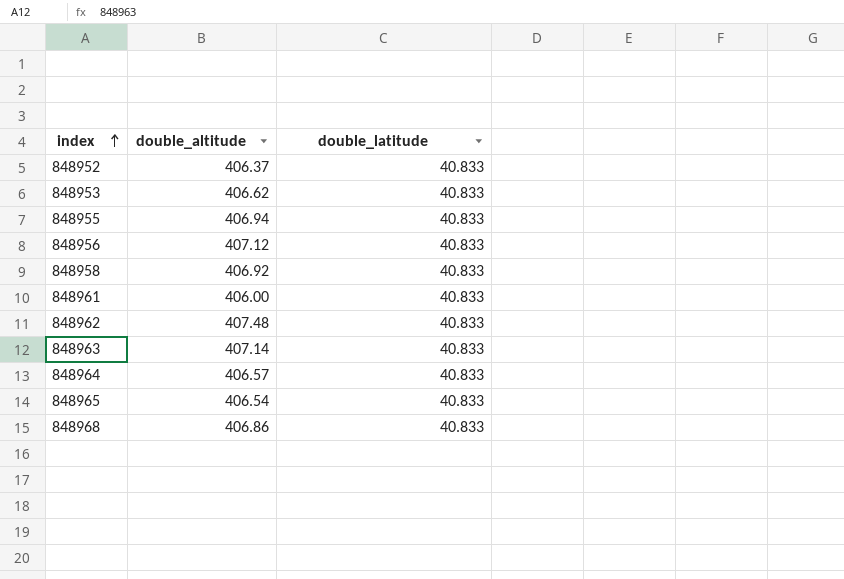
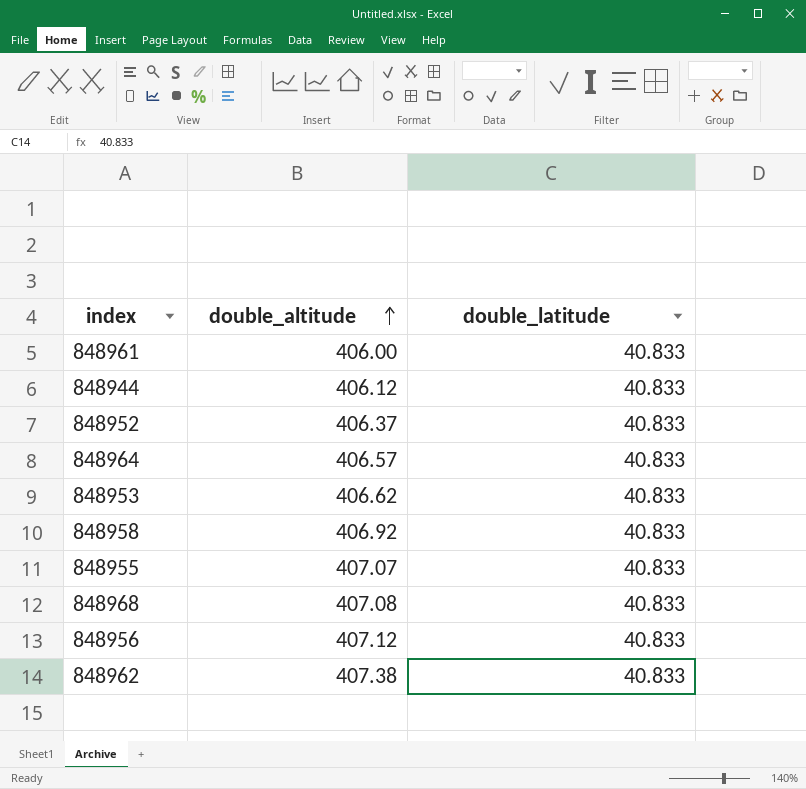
row order: index ascending -> double_altitude ascending
row 848963: 407.14 | 40.833 -> none
row 848965: 406.54 | 40.833 -> none
row 848944: none -> 406.12 | 40.833
848955 | double_altitude: 406.94 -> 407.07
848968 | double_altitude: 406.86 -> 407.08
848962 | double_altitude: 407.48 -> 407.38

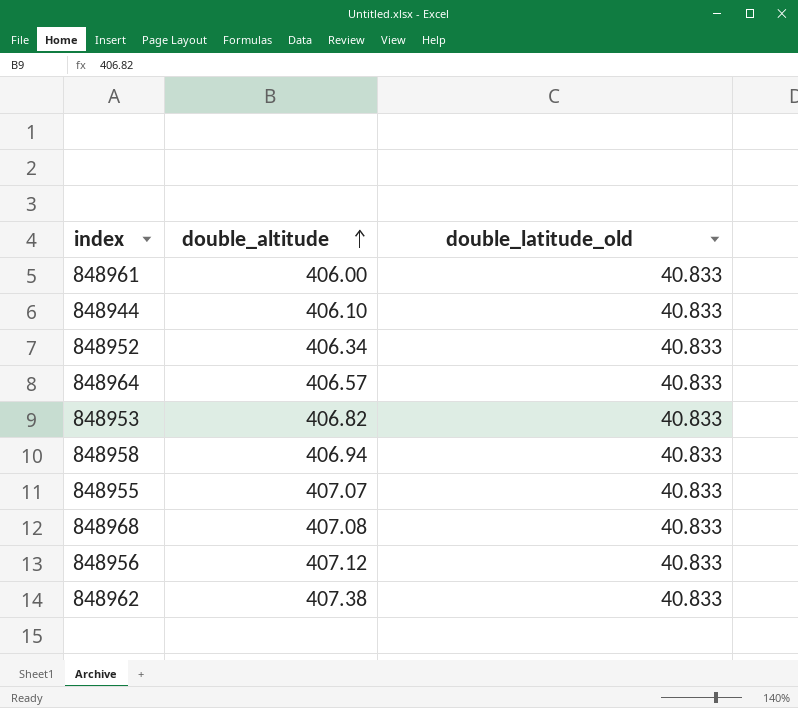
column name: double_latitude -> double_latitude_old
848944 | double_altitude: 406.12 -> 406.10
848952 | double_altitude: 406.37 -> 406.34
848953 | double_altitude: 406.62 -> 406.82
848958 | double_altitude: 406.92 -> 406.94

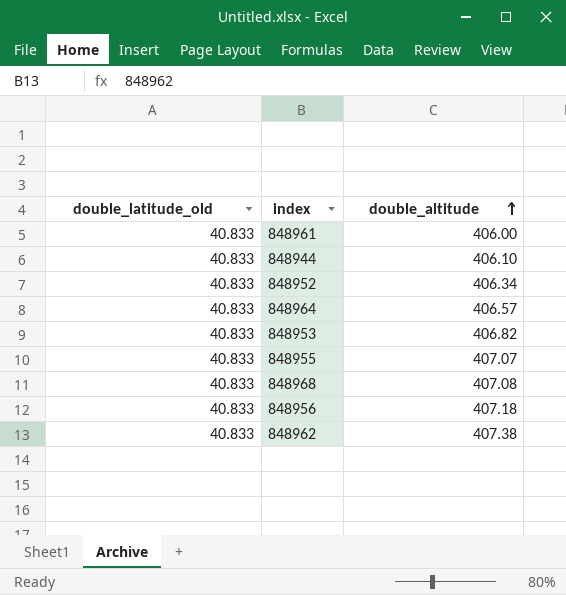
column double_latitude_old | position: 3 -> 1
row 848958: 406.94 | 40.833 -> none
848956 | double_altitude: 407.12 -> 407.18

